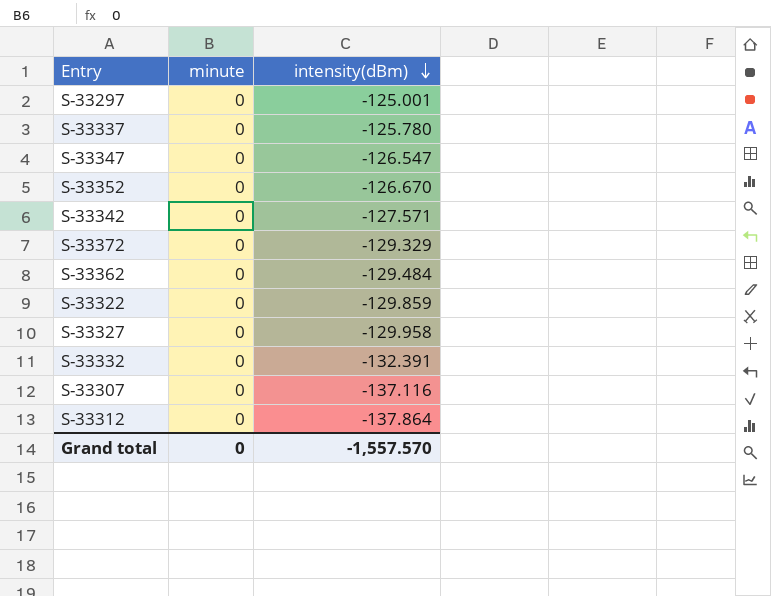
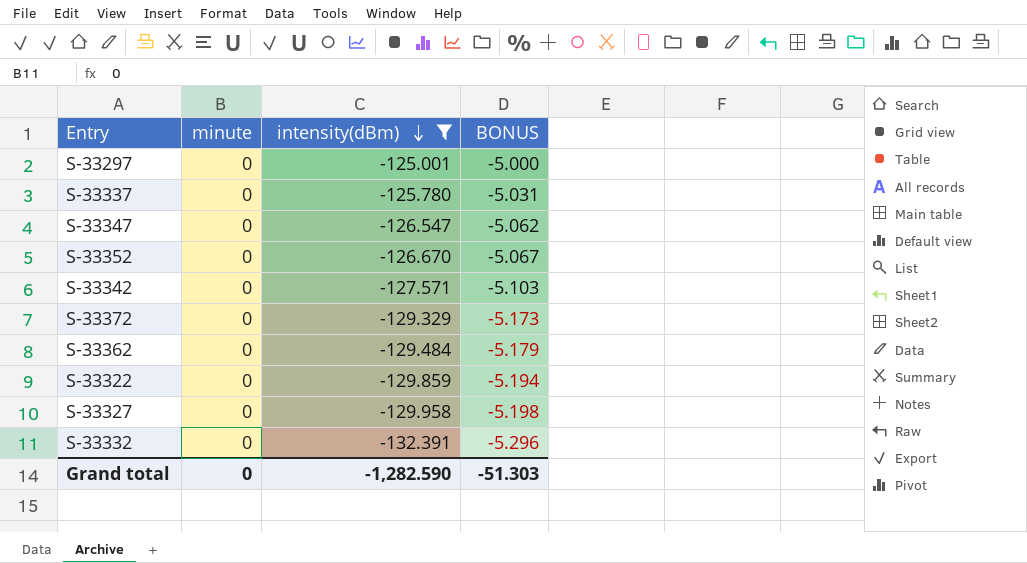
filter: none -> intensity(dBm) >= -132.391
column BONUS | formula: none -> [intensity(dBm)] * 0.04
Grand total | intensity(dBm): -1,557.570 -> -1,282.590

